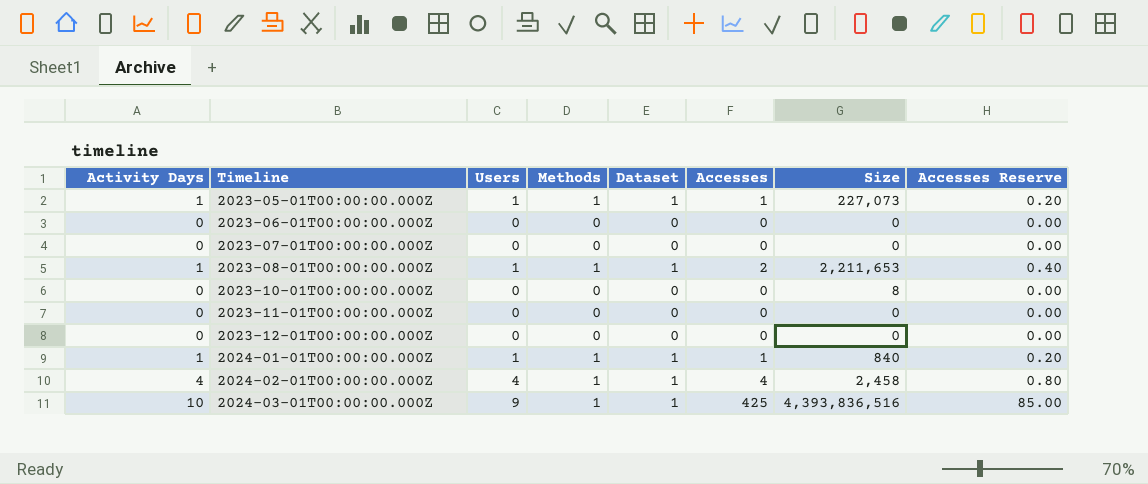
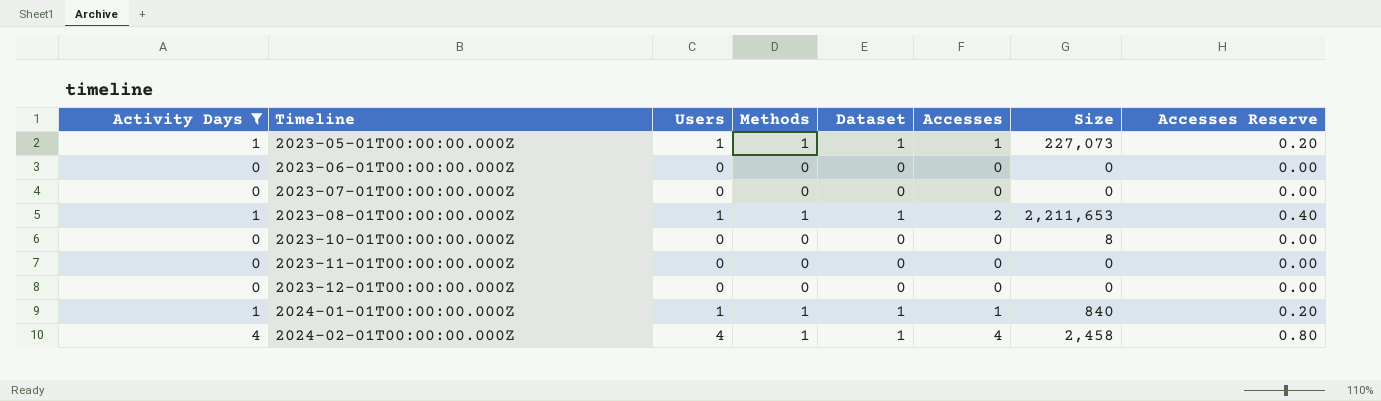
filter: none -> Activity Days != 10

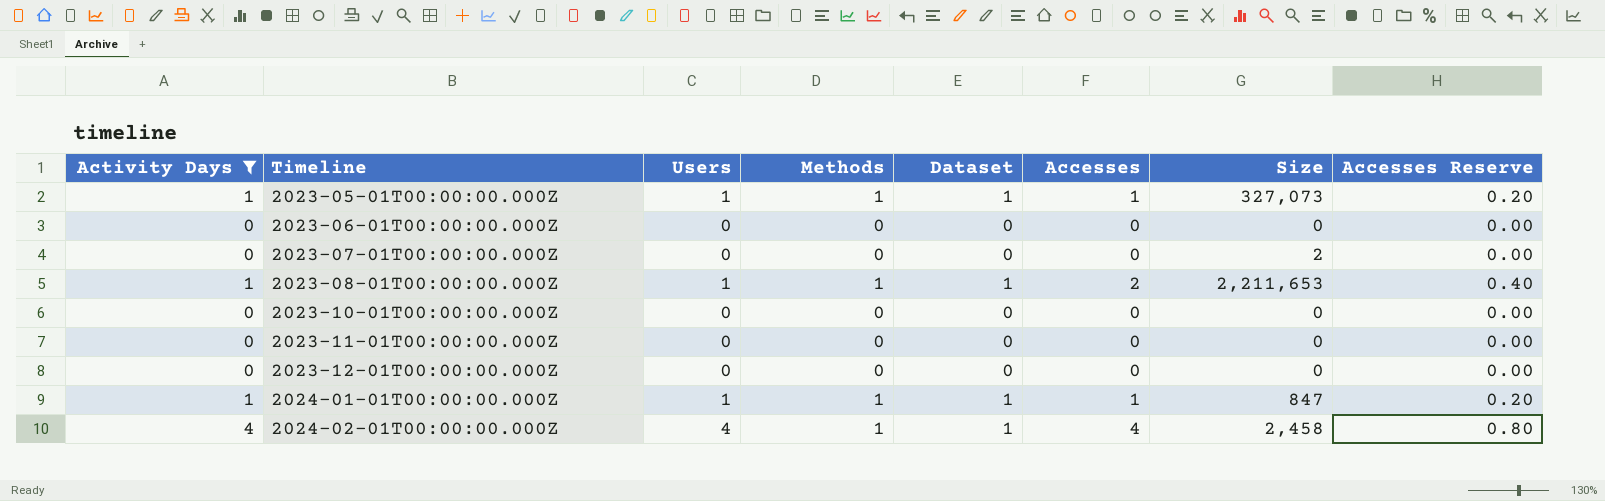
2023-05-01T00:00:00.000Z | Size: 227,073 -> 327,073
2023-07-01T00:00:00.000Z | Size: 0 -> 2
2023-10-01T00:00:00.000Z | Size: 8 -> 0
2024-01-01T00:00:00.000Z | Size: 840 -> 847

